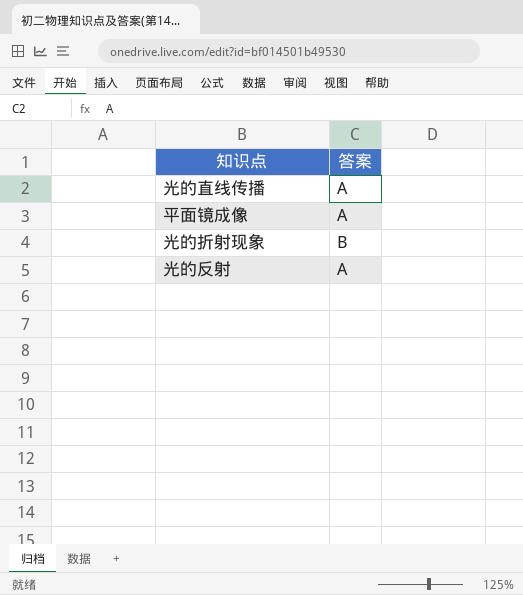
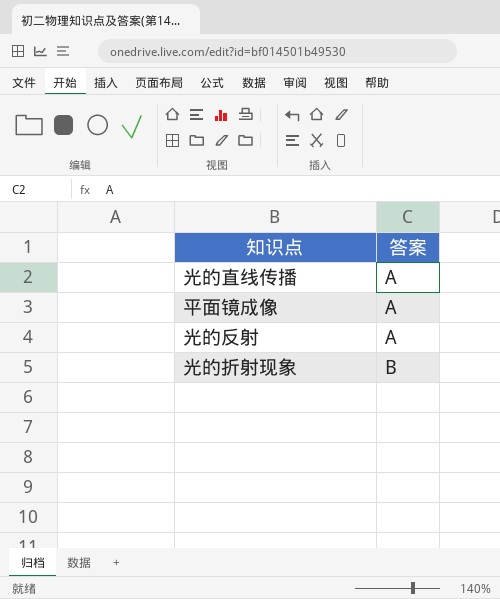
row order: none -> 答案 ascending

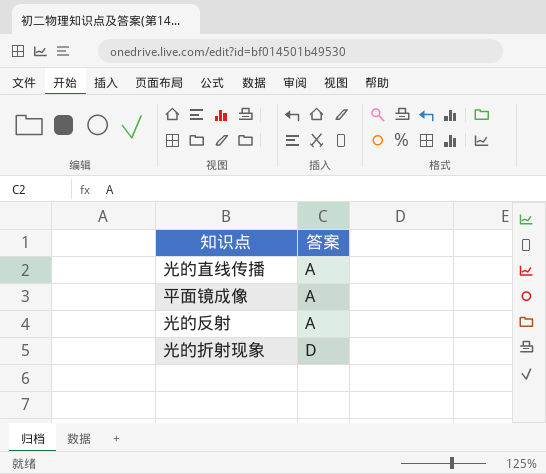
光的折射现象 | 答案: B -> D

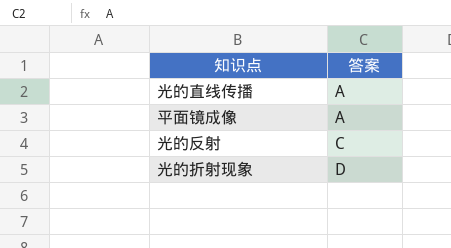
光的反射 | 答案: A -> C

